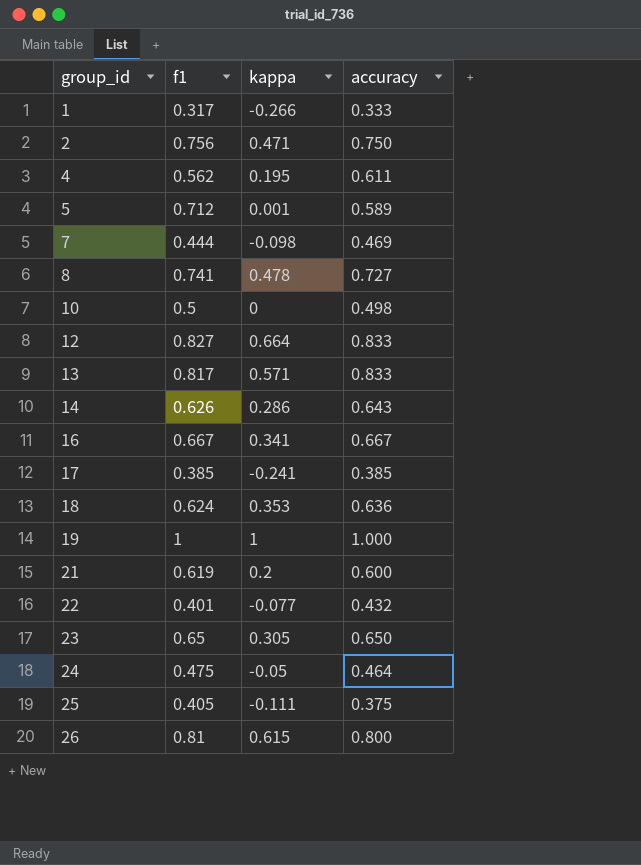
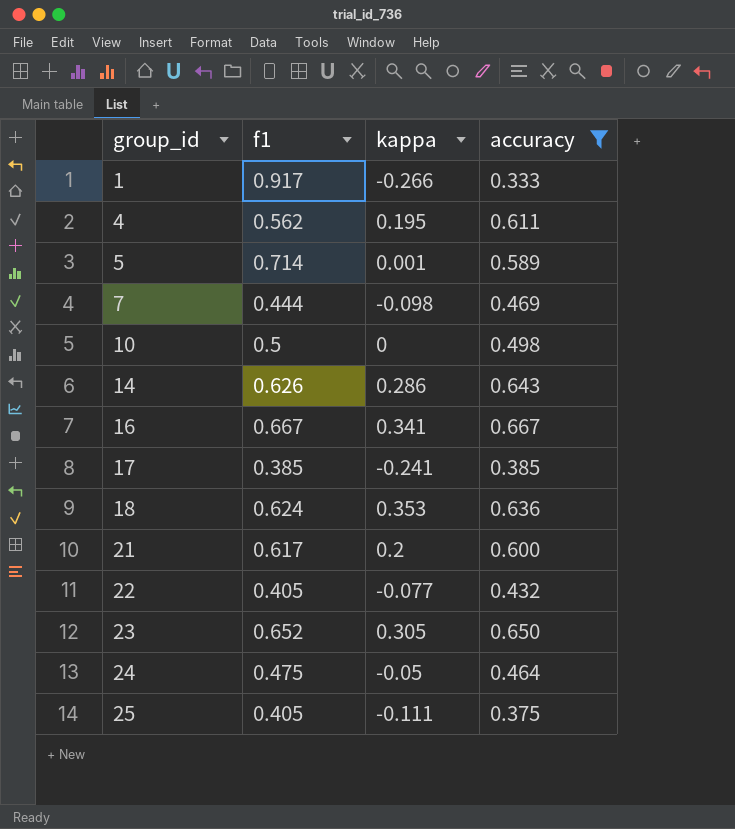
filter: none -> accuracy <= 0.667
1 | f1: 0.317 -> 0.917
5 | f1: 0.712 -> 0.714
21 | f1: 0.619 -> 0.617
22 | f1: 0.401 -> 0.405
23 | f1: 0.65 -> 0.652

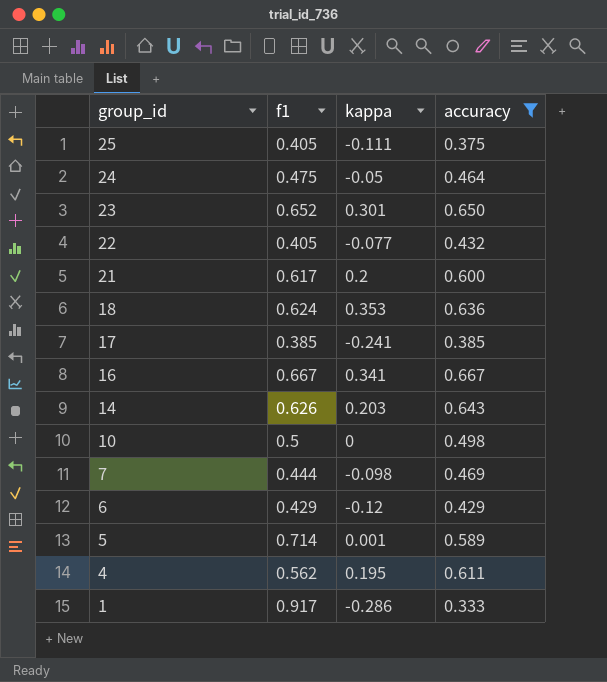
row order: group_id ascending -> group_id descending
23 | kappa: 0.305 -> 0.301
14 | kappa: 0.286 -> 0.203
row 6: none -> 0.429 | -0.12 | 0.429
1 | kappa: -0.266 -> -0.286

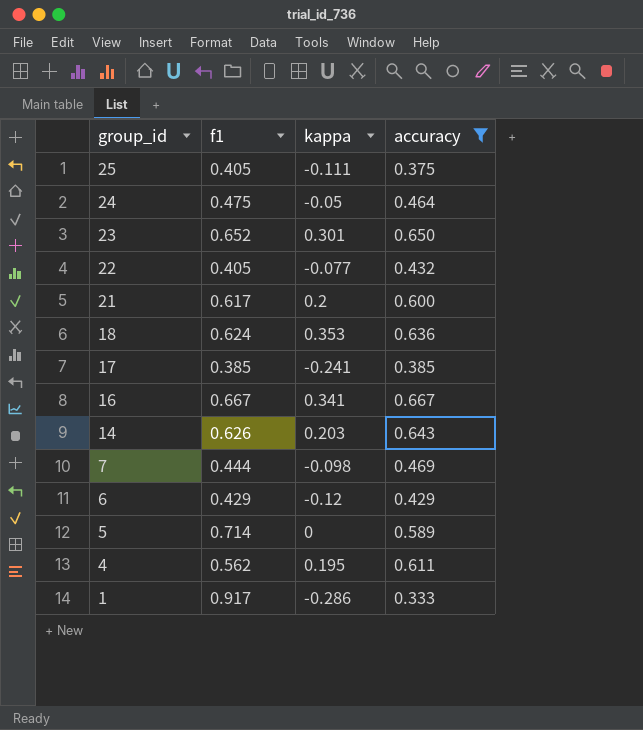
row 10: 0.5 | 0 | 0.498 -> none
5 | kappa: 0.001 -> 0

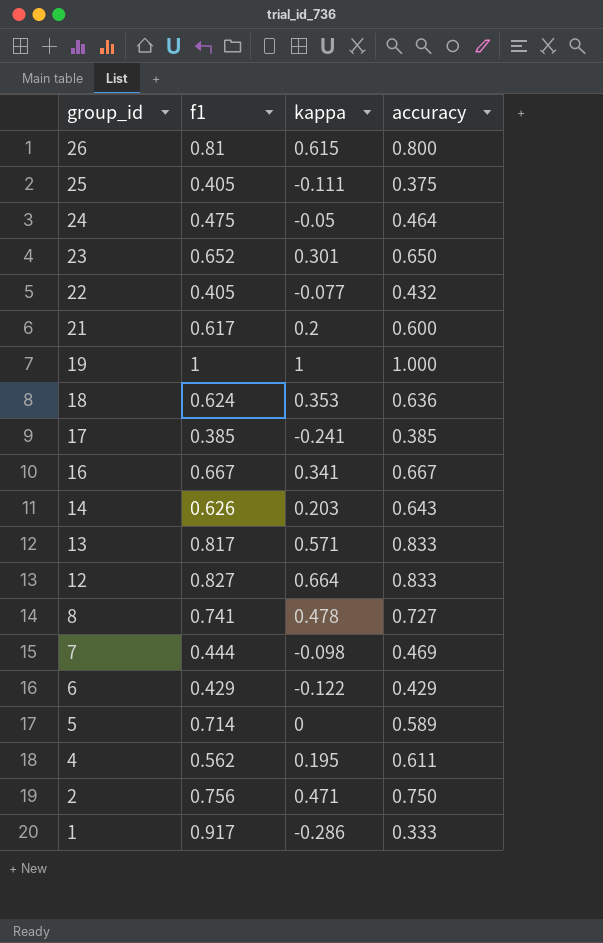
filter: accuracy <= 0.667 -> none
6 | kappa: -0.12 -> -0.122

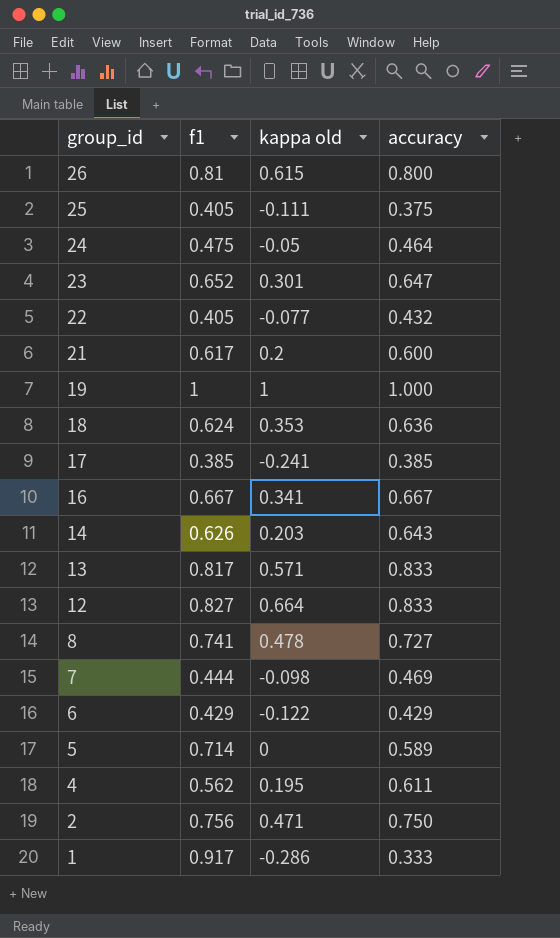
column name: kappa -> kappa old
23 | accuracy: 0.650 -> 0.647

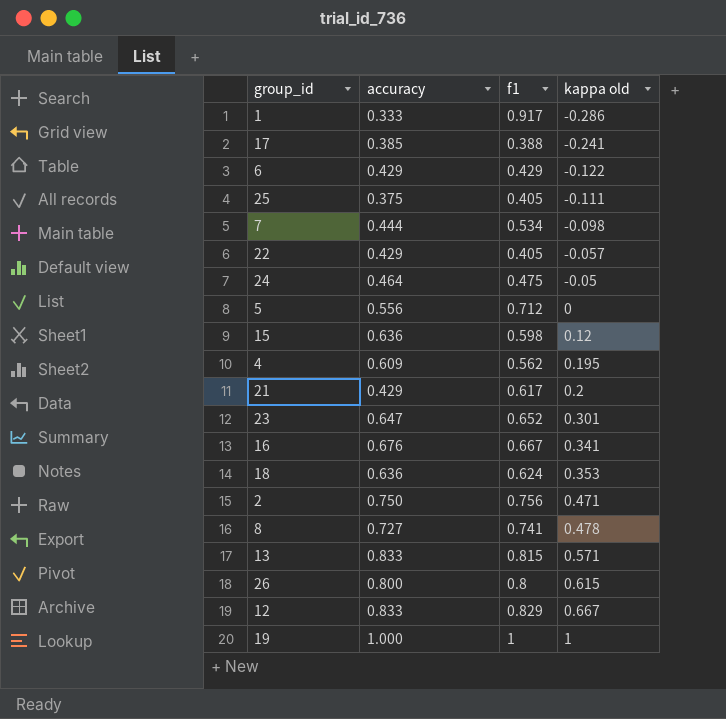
row order: group_id descending -> kappa old ascending
column accuracy | position: 4 -> 2
row 14: 0.626 | 0.203 | 0.643 -> none
17 | f1: 0.385 -> 0.388
7 | accuracy: 0.469 -> 0.444
7 | f1: 0.444 -> 0.534
22 | accuracy: 0.432 -> 0.429
22 | kappa old: -0.077 -> -0.057
5 | accuracy: 0.589 -> 0.556
5 | f1: 0.714 -> 0.712
row 15: none -> 0.636 | 0.598 | 0.12
4 | accuracy: 0.611 -> 0.609
21 | accuracy: 0.600 -> 0.429
16 | accuracy: 0.667 -> 0.676
13 | f1: 0.817 -> 0.815
26 | f1: 0.81 -> 0.8
12 | f1: 0.827 -> 0.829
12 | kappa old: 0.664 -> 0.667

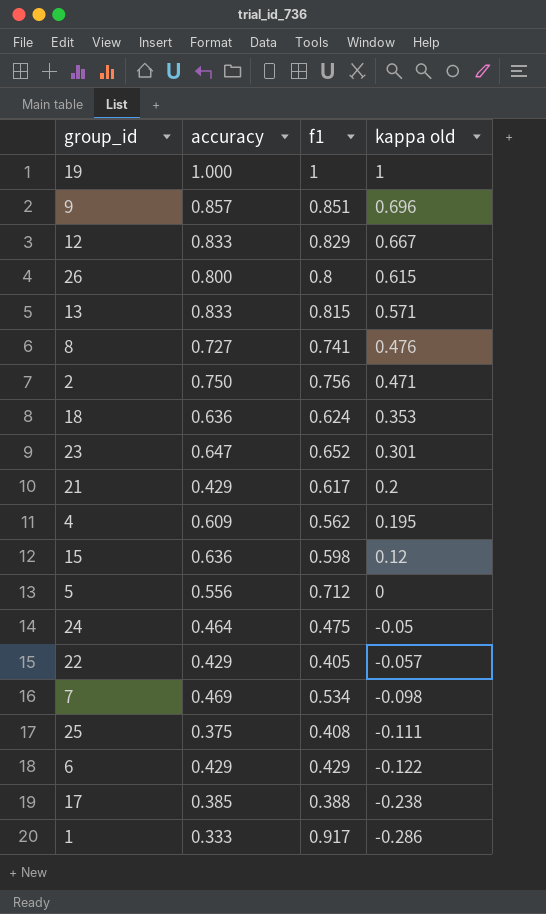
row order: kappa old ascending -> kappa old descending
row 16: 0.676 | 0.667 | 0.341 -> none
row 9: none -> 0.857 | 0.851 | 0.696
8 | kappa old: 0.478 -> 0.476
7 | accuracy: 0.444 -> 0.469
25 | f1: 0.405 -> 0.408
17 | kappa old: -0.241 -> -0.238

